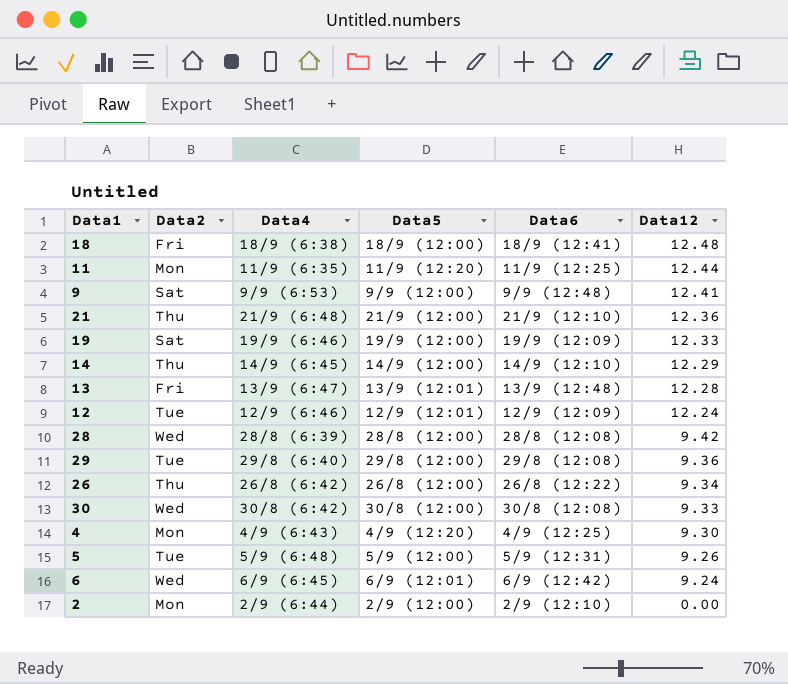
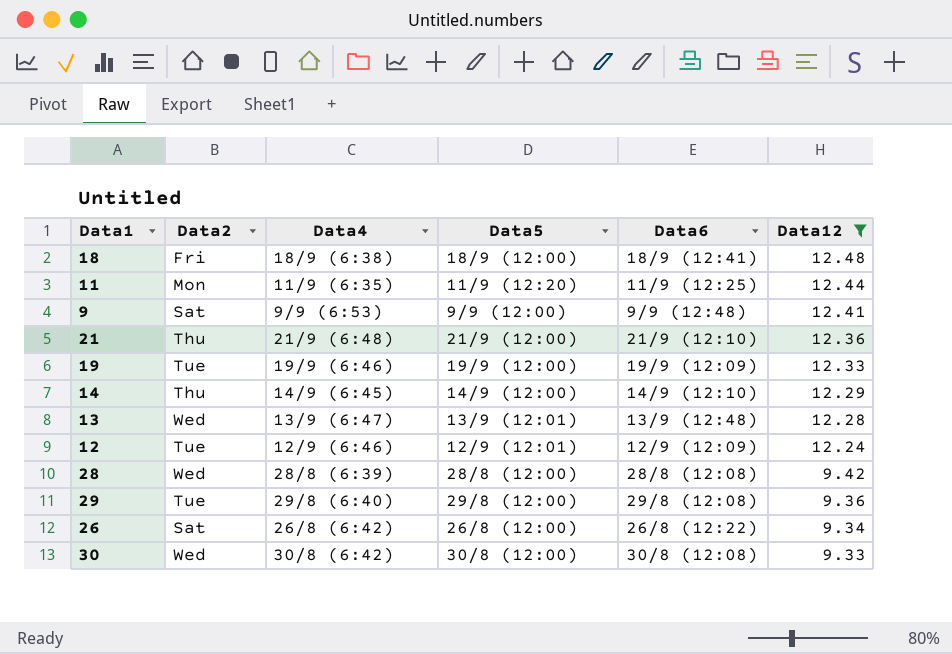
filter: none -> Data12 >= 9.33
19 | Data2: Sat -> Tue
13 | Data2: Fri -> Wed
26 | Data2: Thu -> Sat

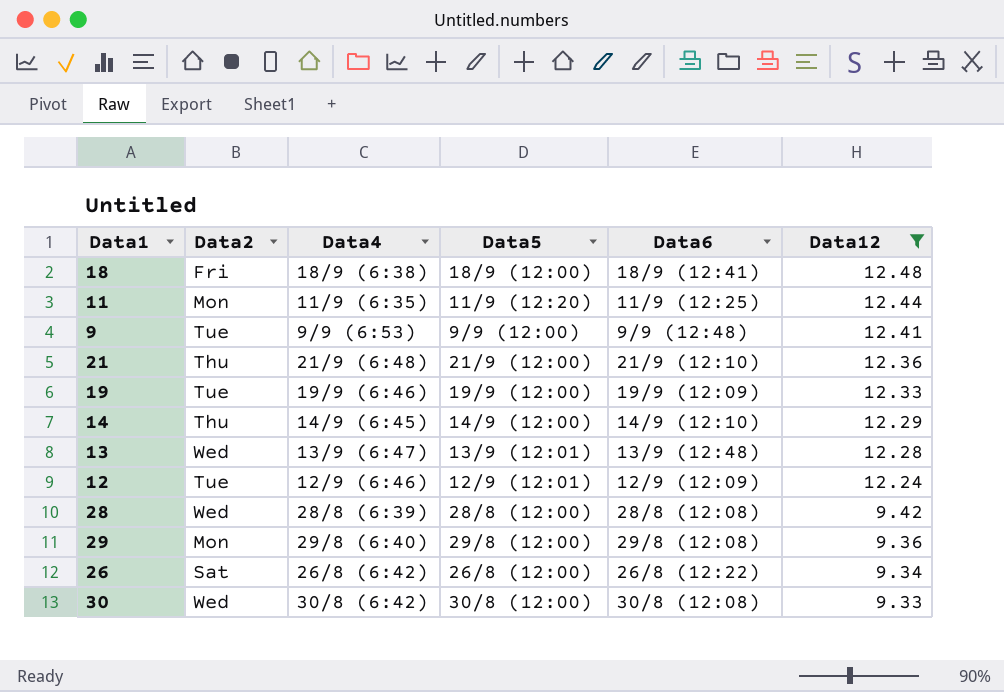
9 | Data2: Sat -> Tue
29 | Data2: Tue -> Mon

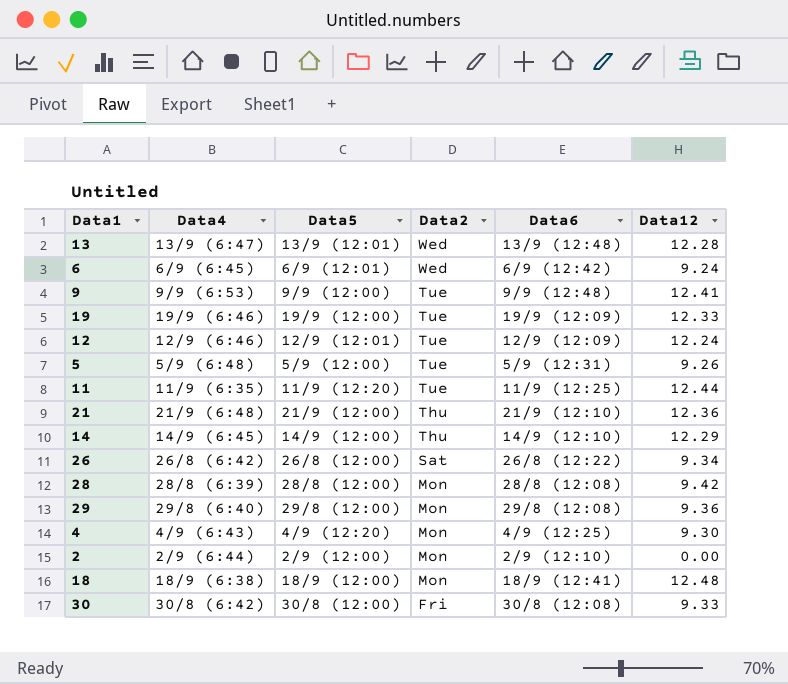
filter: Data12 >= 9.33 -> none
row order: Data12 descending -> Data2 descending
column Data2 | position: 2 -> 4
11 | Data2: Mon -> Tue
28 | Data2: Wed -> Mon
18 | Data2: Fri -> Mon
30 | Data2: Wed -> Fri

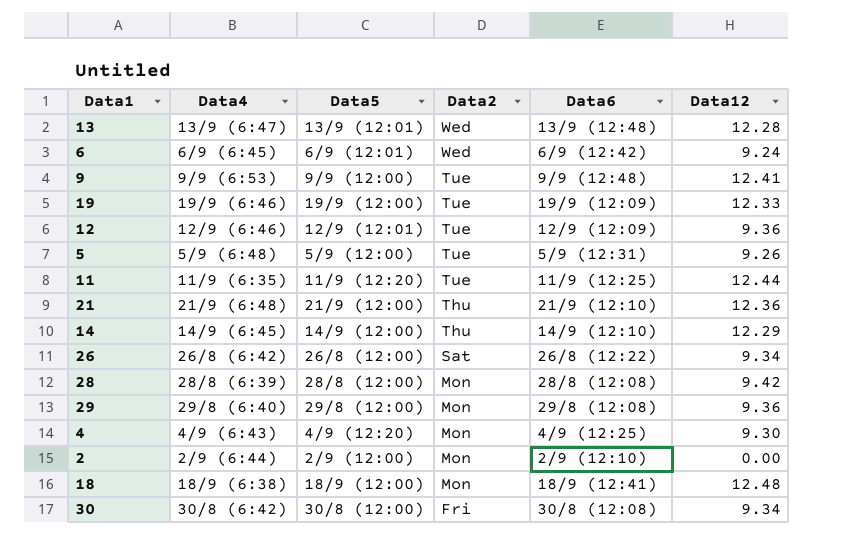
12 | Data12: 12.24 -> 9.36
30 | Data12: 9.33 -> 9.34

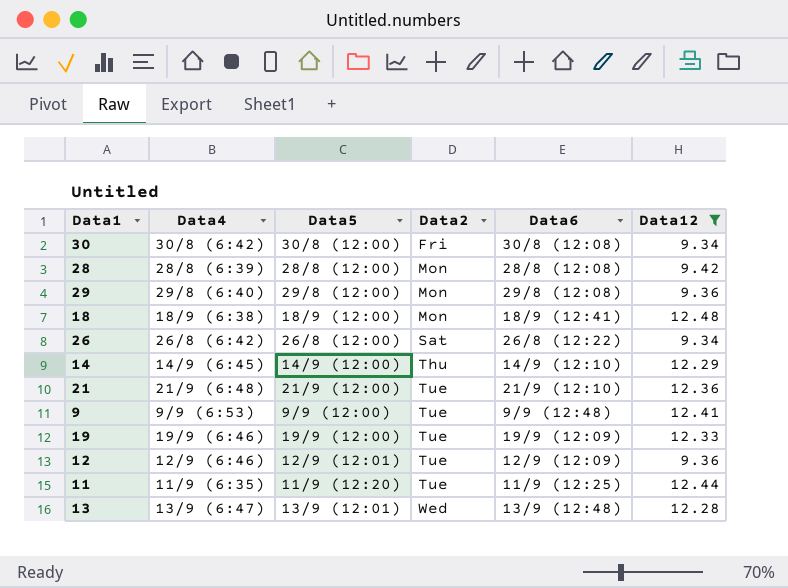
filter: none -> Data12 >= 9.34
row order: Data2 descending -> Data2 ascending
21 | Data2: Thu -> Tue

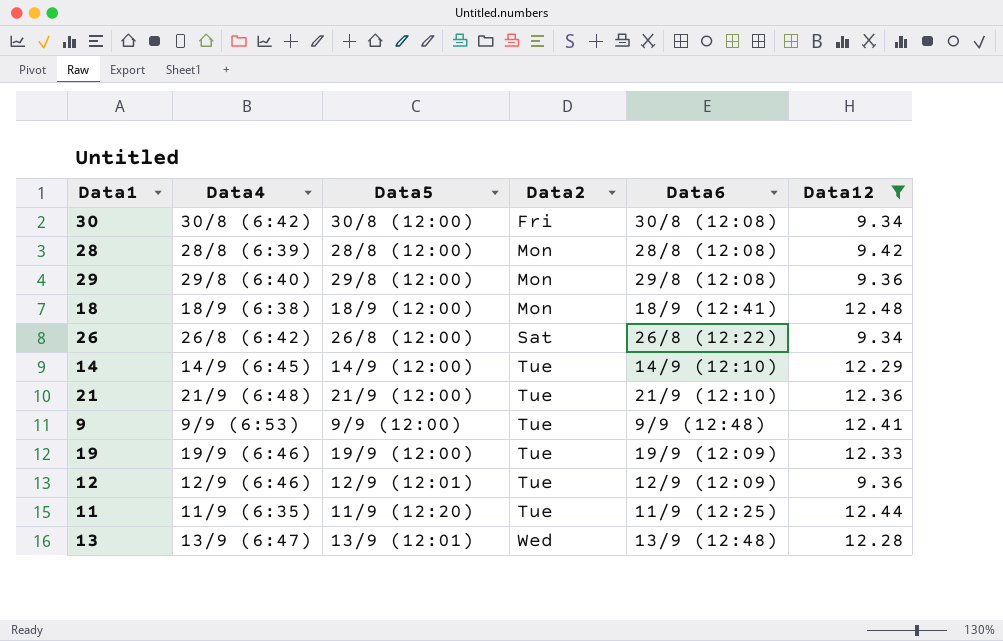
14 | Data2: Thu -> Tue

